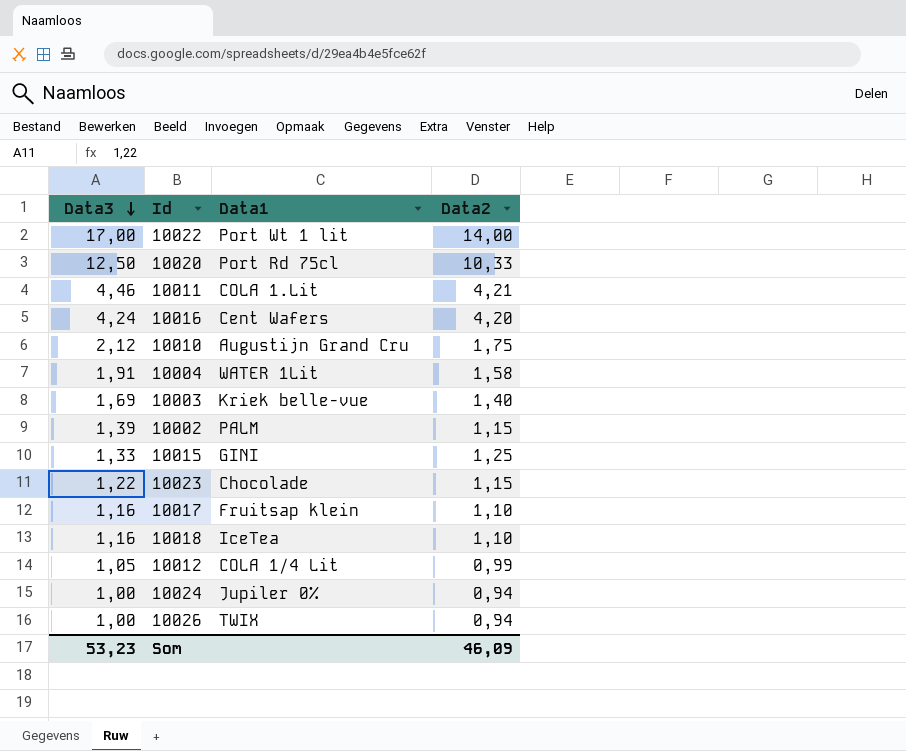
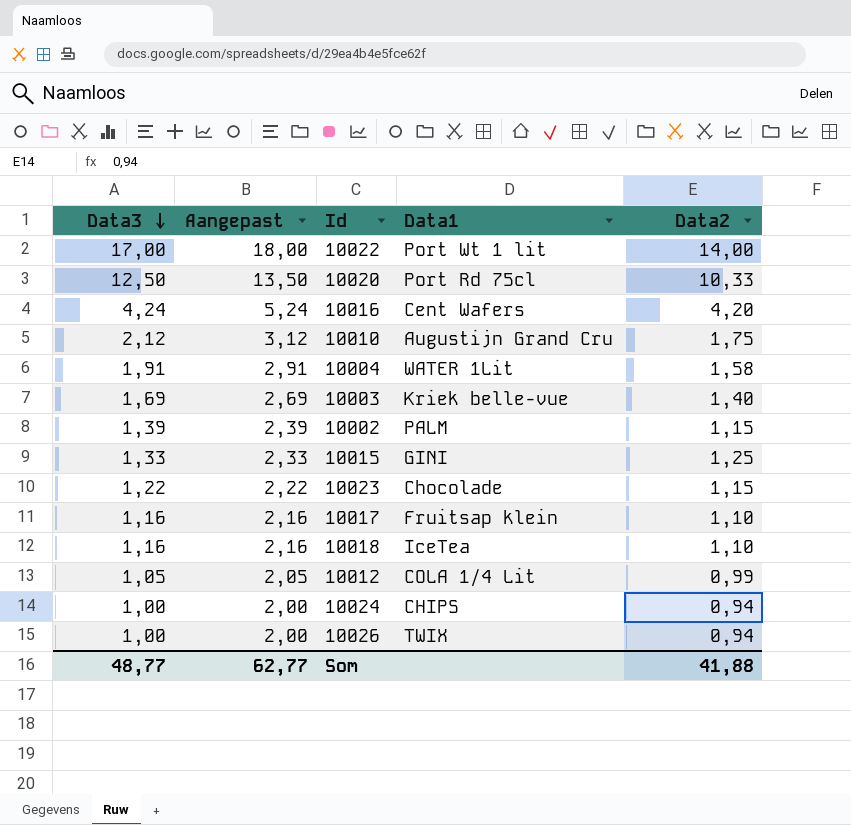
column Aangepast | formula: none -> [Data3] + 1
row 10011: 4,46 | COLA 1.Lit | 4,21 -> none
10024 | Data1: Jupiler 0% -> CHIPS
Som | Data3: 53,23 -> 48,77
Som | Data2: 46,09 -> 41,88

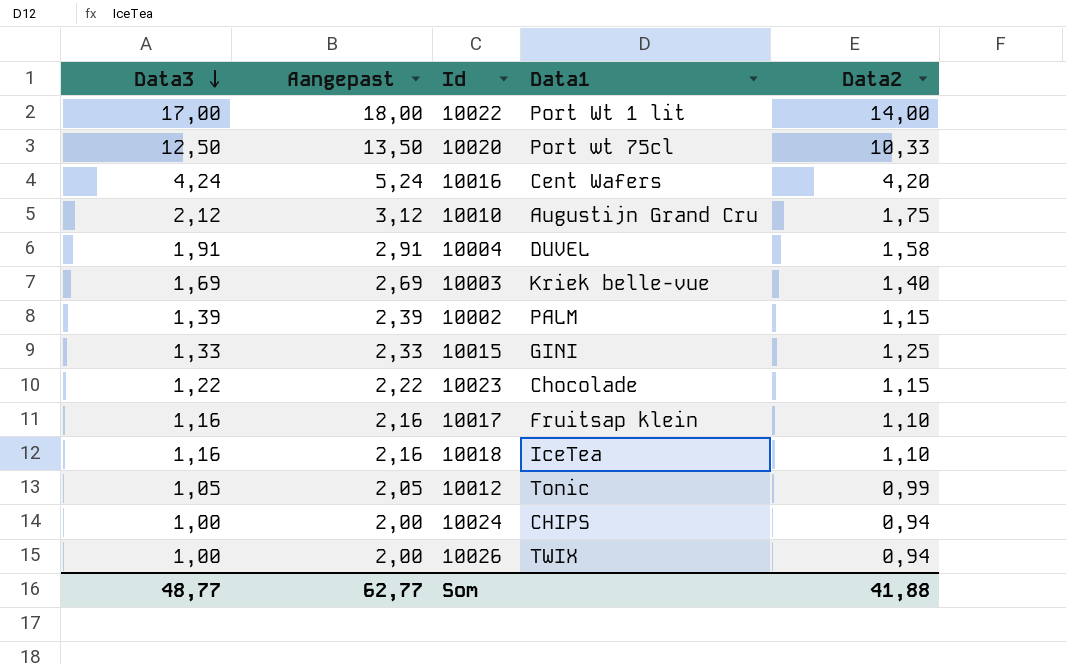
10020 | Data1: Port Rd 75cl -> Port wt 75cl
10004 | Data1: WATER 1Lit -> DUVEL
10012 | Data1: COLA 1/4 Lit -> Tonic

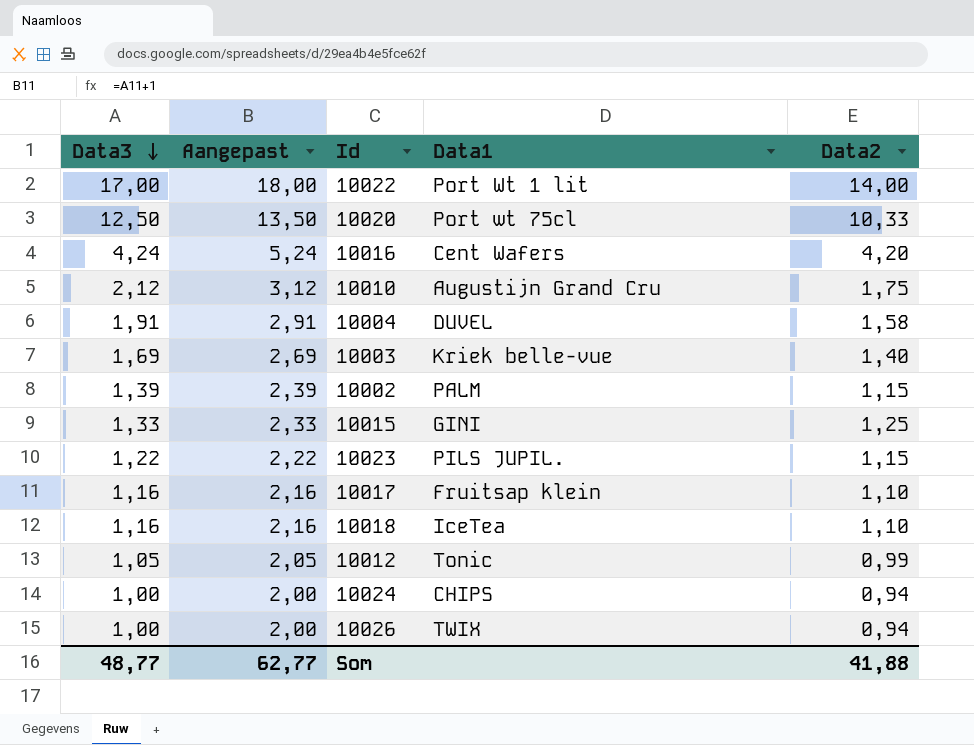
10023 | Data1: Chocolade -> PILS JUPIL.

